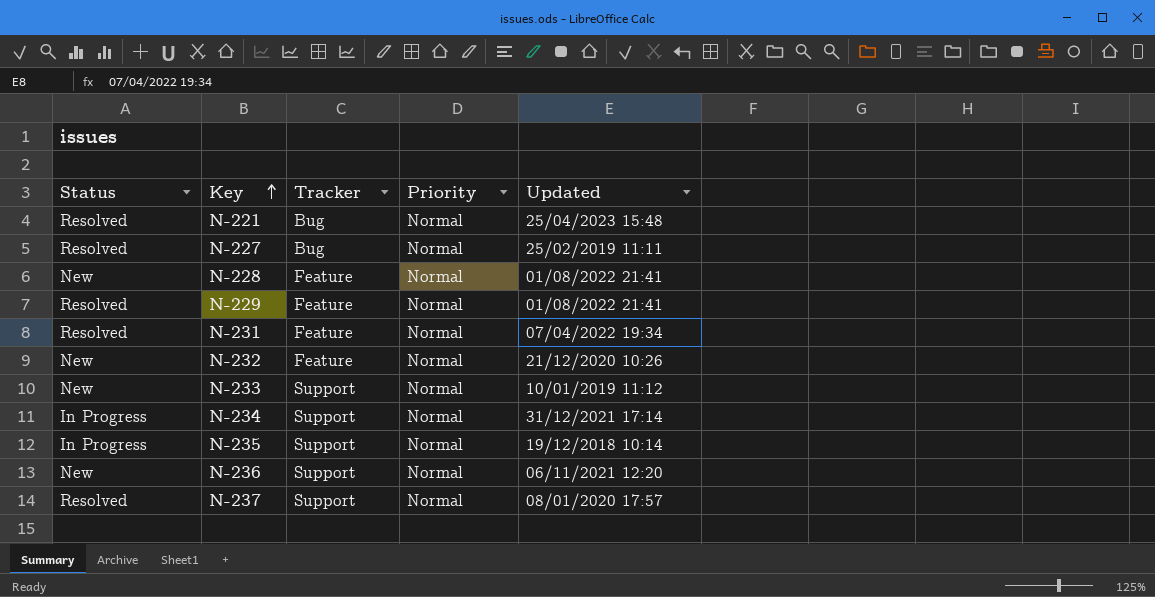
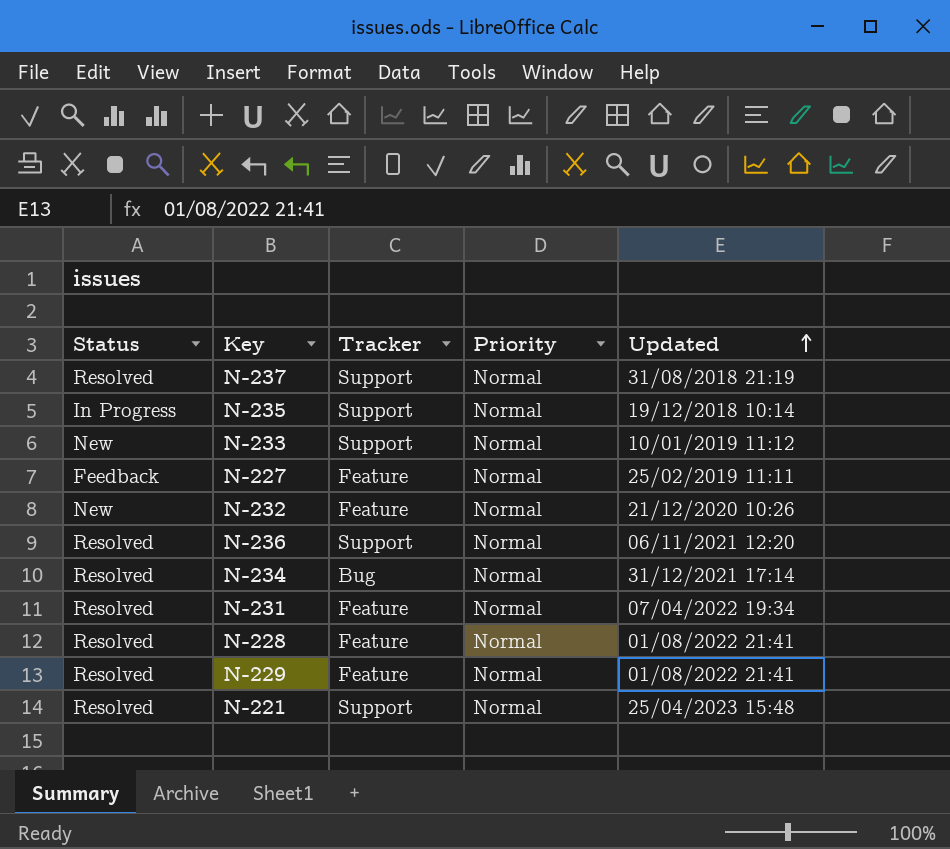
row order: Key ascending -> Updated ascending
N-237 | Updated: 08/01/2020 17:57 -> 31/08/2018 21:19
N-227 | Status: Resolved -> Feedback
N-227 | Tracker: Bug -> Feature
N-236 | Status: New -> Resolved
N-234 | Status: In Progress -> Resolved
N-234 | Tracker: Support -> Bug
N-228 | Status: New -> Resolved
N-221 | Tracker: Bug -> Support

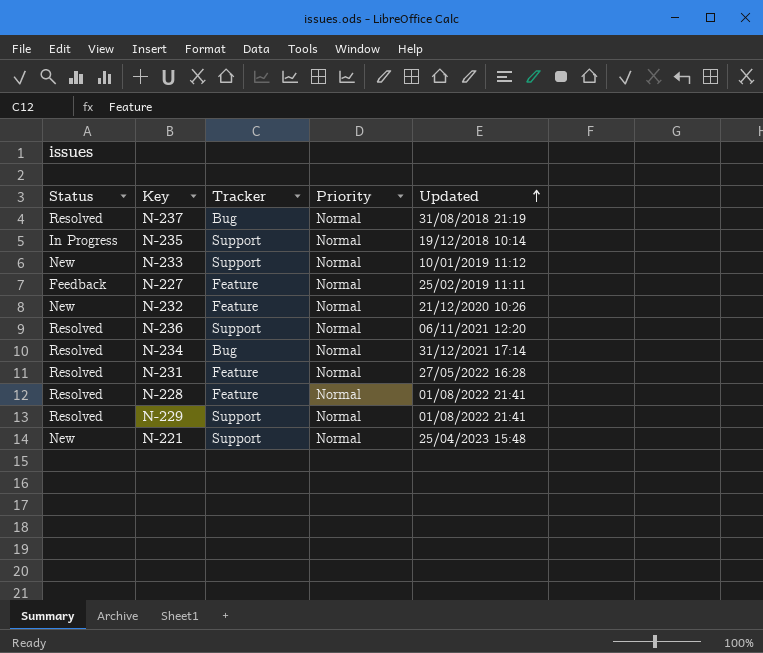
N-237 | Tracker: Support -> Bug
N-231 | Updated: 07/04/2022 19:34 -> 27/05/2022 16:28
N-229 | Tracker: Feature -> Support
N-221 | Status: Resolved -> New

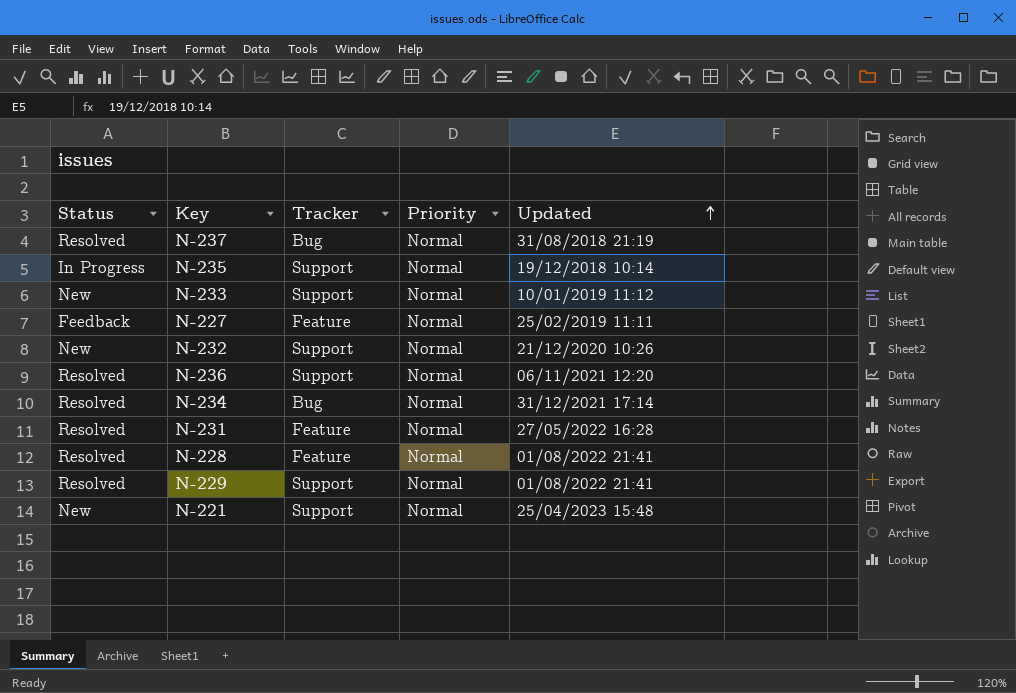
N-232 | Tracker: Feature -> Support

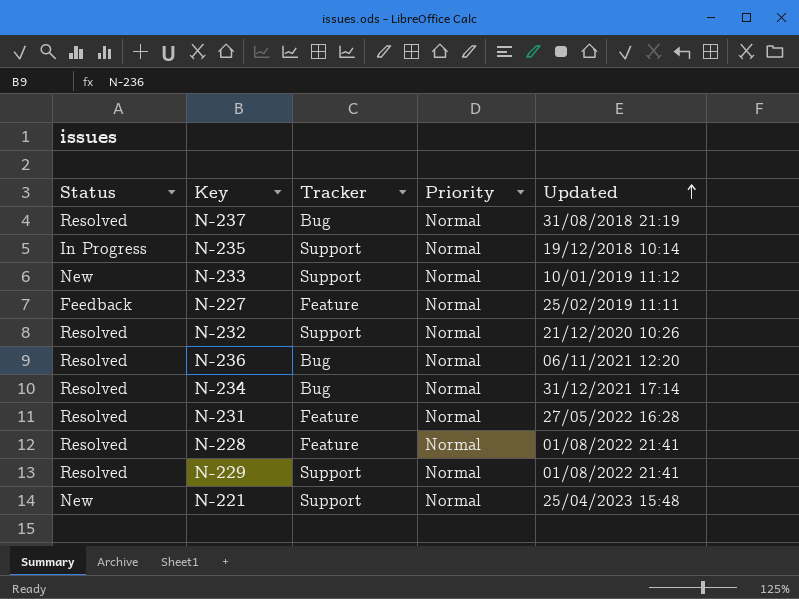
N-232 | Status: New -> Resolved
N-236 | Tracker: Support -> Bug

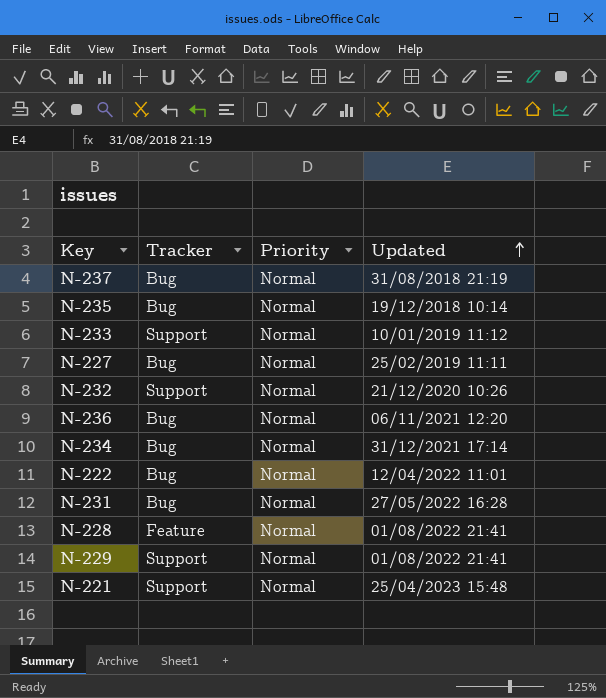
column Status | position: 1 -> none
N-235 | Tracker: Support -> Bug
N-227 | Tracker: Feature -> Bug
row N-222: none -> Bug | Normal | 12/04/2022 11:01
N-231 | Tracker: Feature -> Bug

